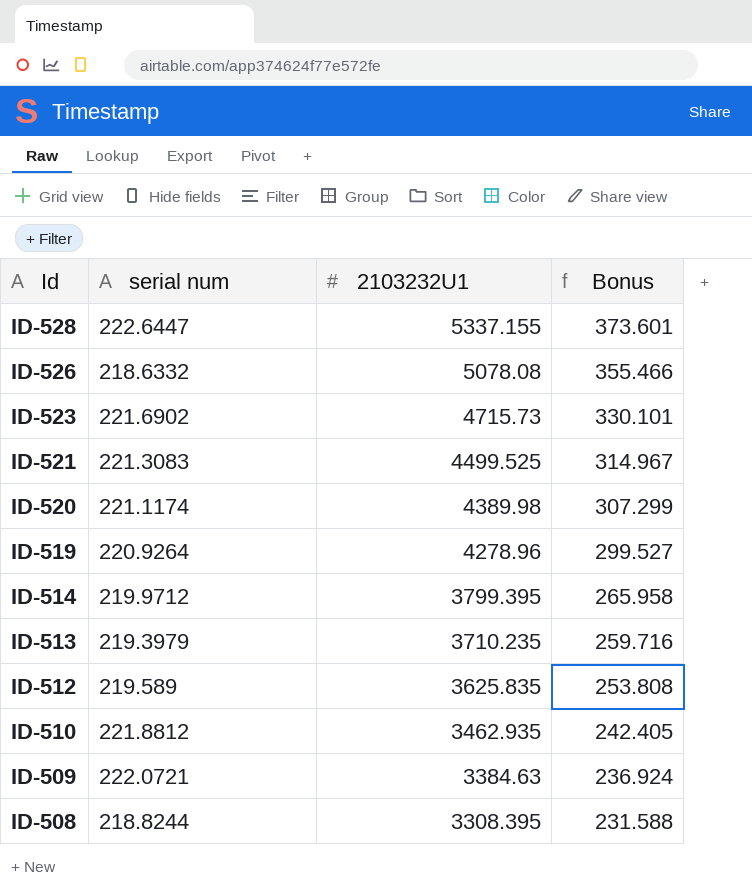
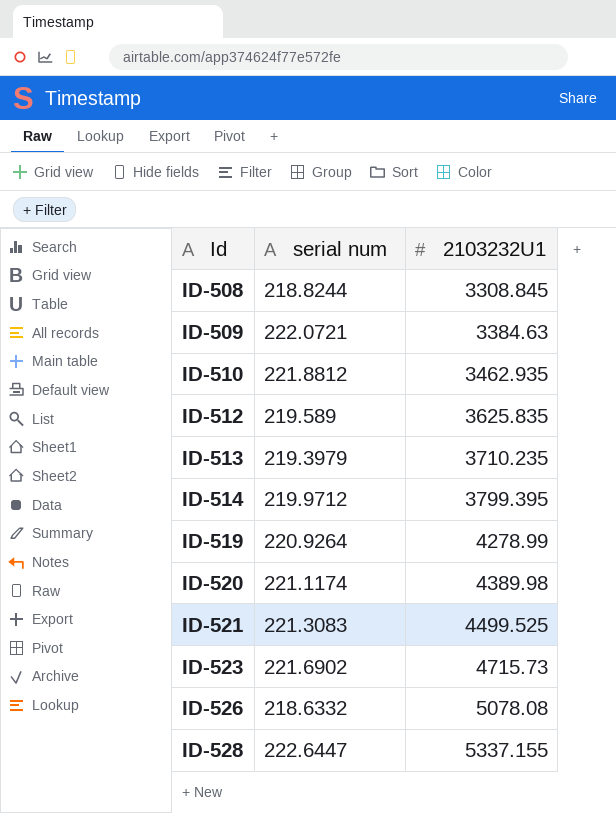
row order: Id descending -> Id ascending
column Bonus | formula: [2103232U1] * 0.07 -> none
ID-508 | 2103232U1: 3308.395 -> 3308.845
ID-519 | 2103232U1: 4278.96 -> 4278.99

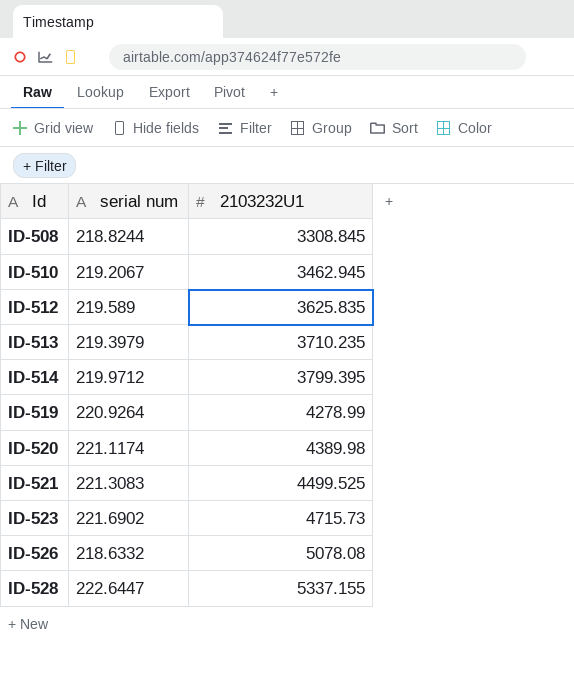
row ID-509: 222.0721 | 3384.63 -> none
ID-510 | serial num: 221.8812 -> 219.2067
ID-510 | 2103232U1: 3462.935 -> 3462.945

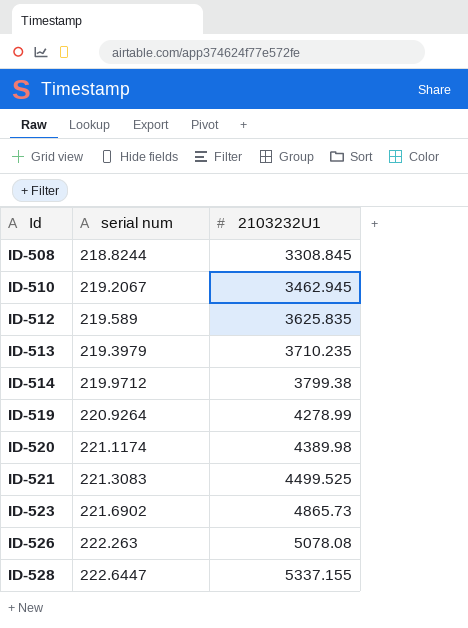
ID-514 | 2103232U1: 3799.395 -> 3799.38
ID-523 | 2103232U1: 4715.73 -> 4865.73
ID-526 | serial num: 218.6332 -> 222.263

